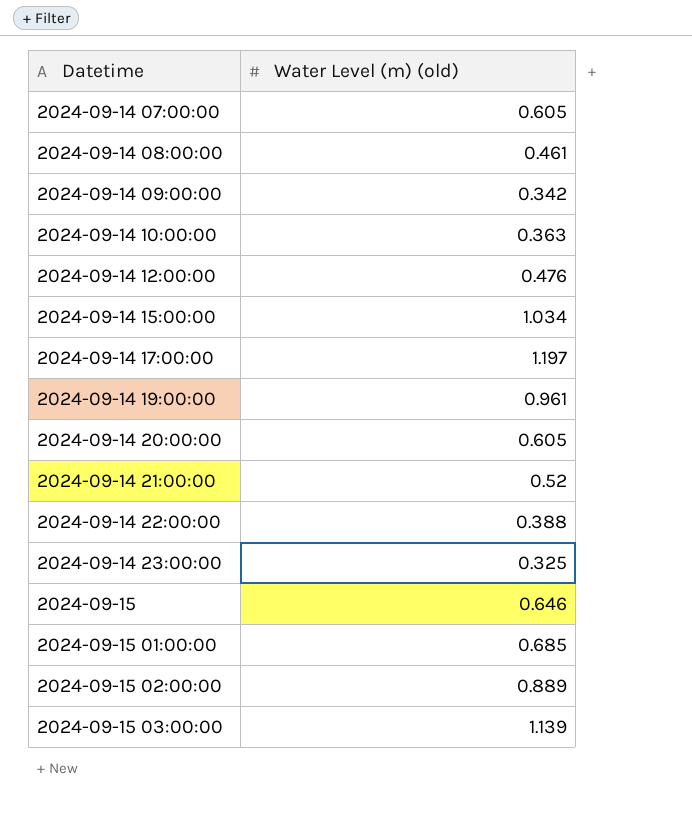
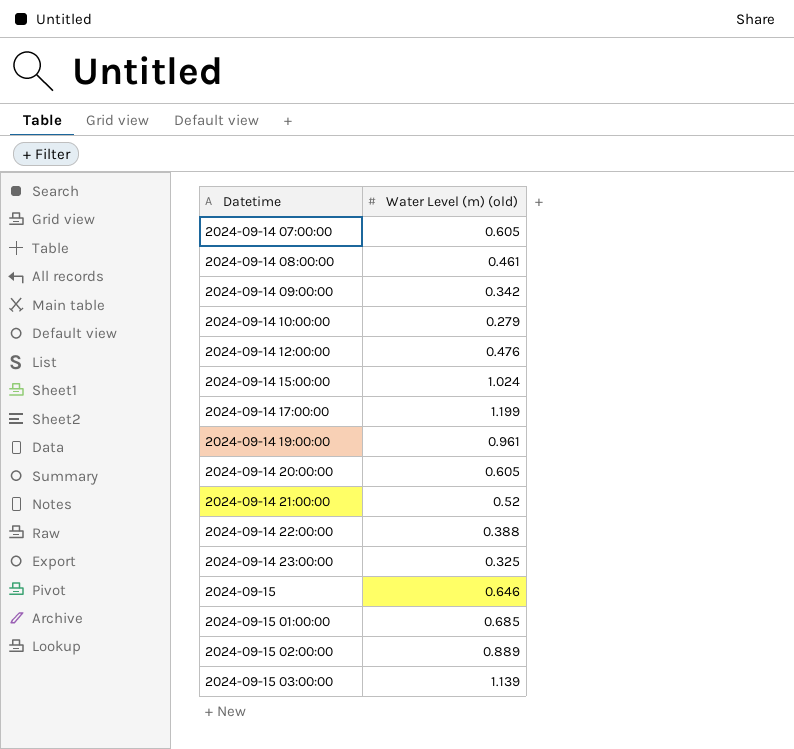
2024-09-14 10:00:00 | Water Level (m) (old): 0.363 -> 0.279
2024-09-14 15:00:00 | Water Level (m) (old): 1.034 -> 1.024
2024-09-14 17:00:00 | Water Level (m) (old): 1.197 -> 1.199

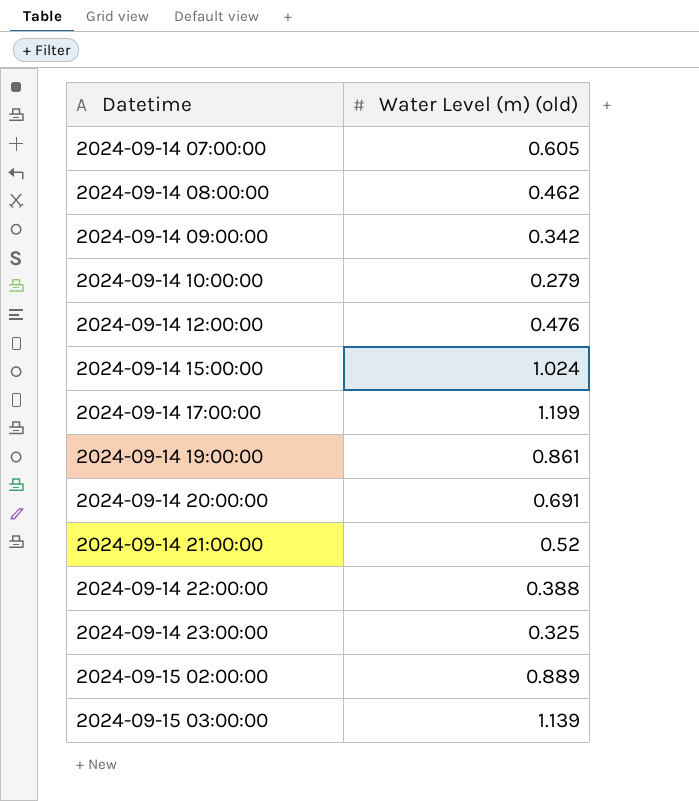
row 2024-09-15: 0.646 -> none
row 2024-09-15 01:00:00: 0.685 -> none
2024-09-14 08:00:00 | Water Level (m) (old): 0.461 -> 0.462
2024-09-14 19:00:00 | Water Level (m) (old): 0.961 -> 0.861
2024-09-14 20:00:00 | Water Level (m) (old): 0.605 -> 0.691

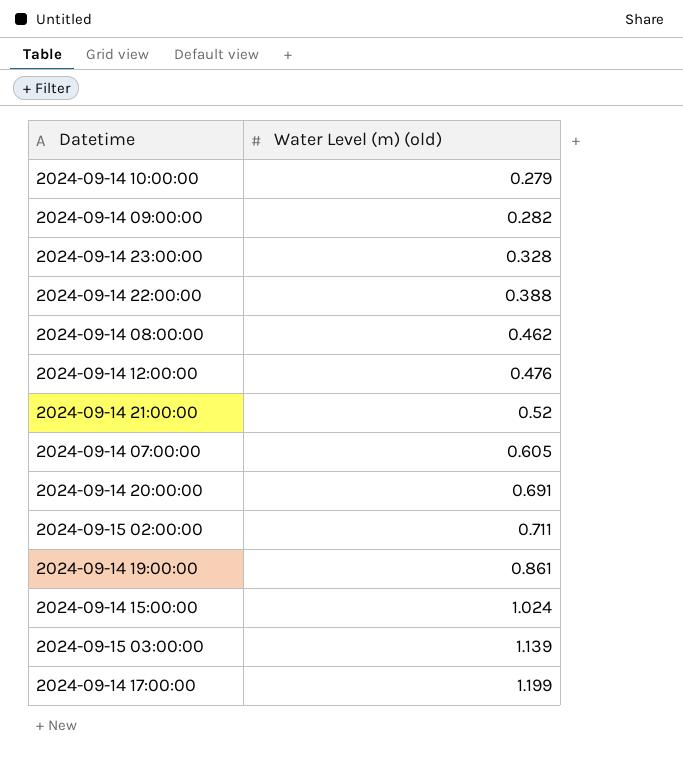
row order: Datetime ascending -> Water Level (m) (old) ascending
2024-09-14 09:00:00 | Water Level (m) (old): 0.342 -> 0.282
2024-09-14 23:00:00 | Water Level (m) (old): 0.325 -> 0.328
2024-09-15 02:00:00 | Water Level (m) (old): 0.889 -> 0.711

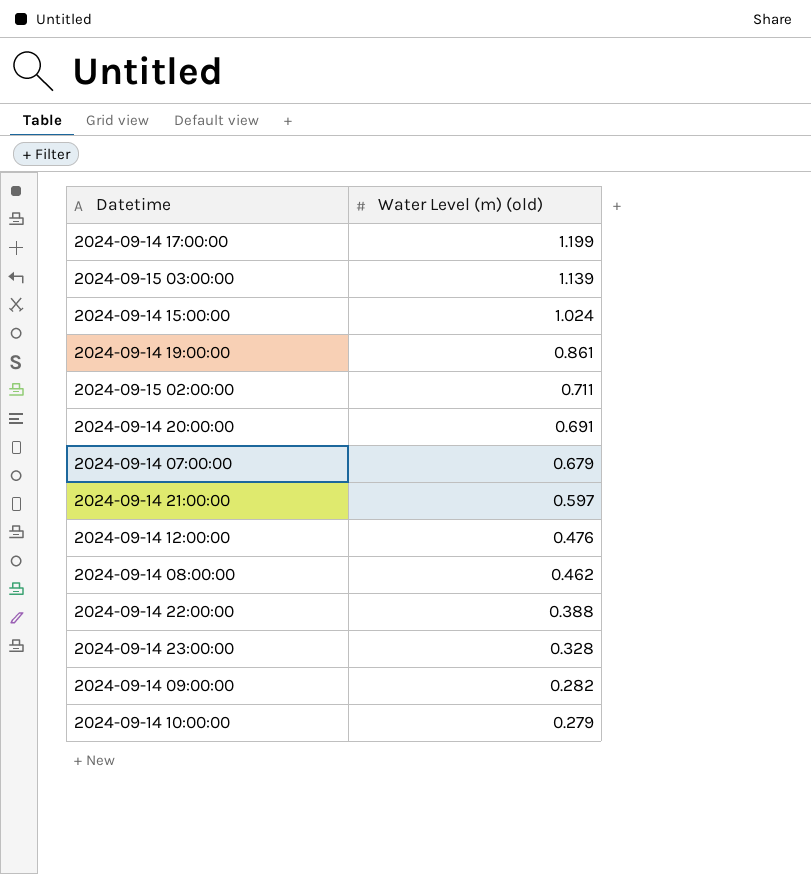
row order: Water Level (m) (old) ascending -> Water Level (m) (old) descending
2024-09-14 07:00:00 | Water Level (m) (old): 0.605 -> 0.679
2024-09-14 21:00:00 | Water Level (m) (old): 0.52 -> 0.597

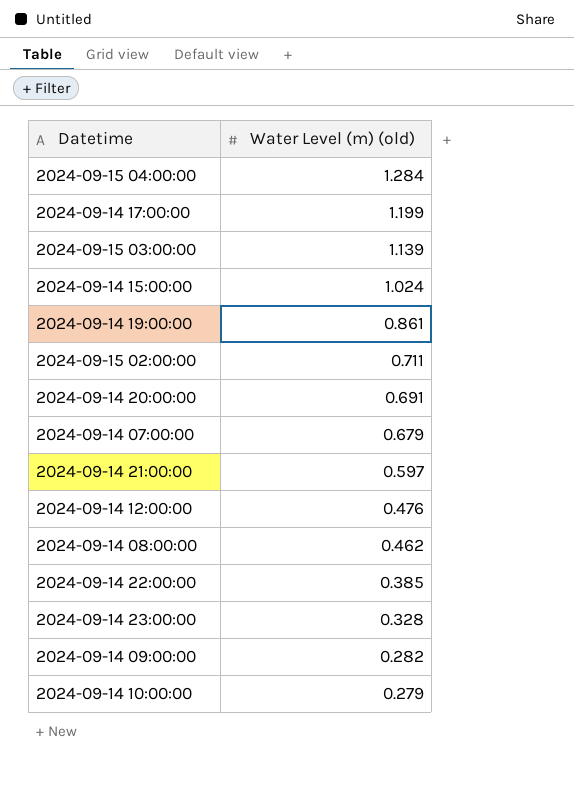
row 2024-09-15 04:00:00: none -> 1.284
2024-09-14 22:00:00 | Water Level (m) (old): 0.388 -> 0.385

